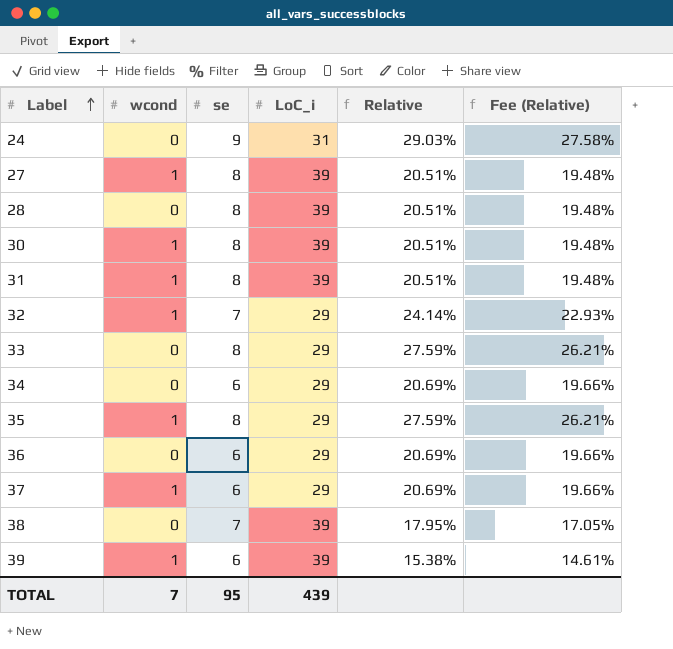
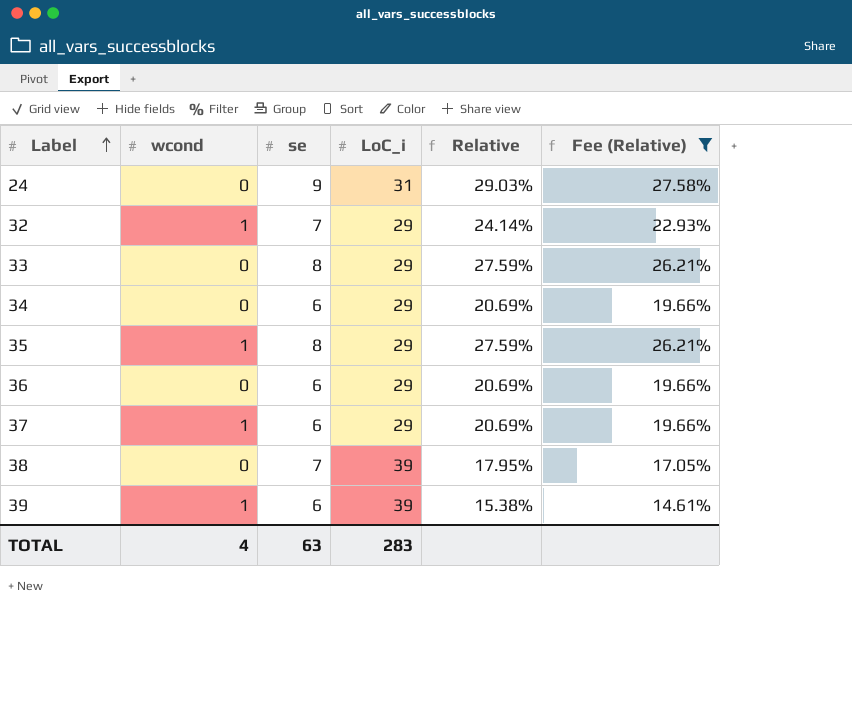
filter: none -> Fee (Relative) != 19.48%
TOTAL | wcond: 7 -> 4
TOTAL | se: 95 -> 63
TOTAL | LoC_i: 439 -> 283

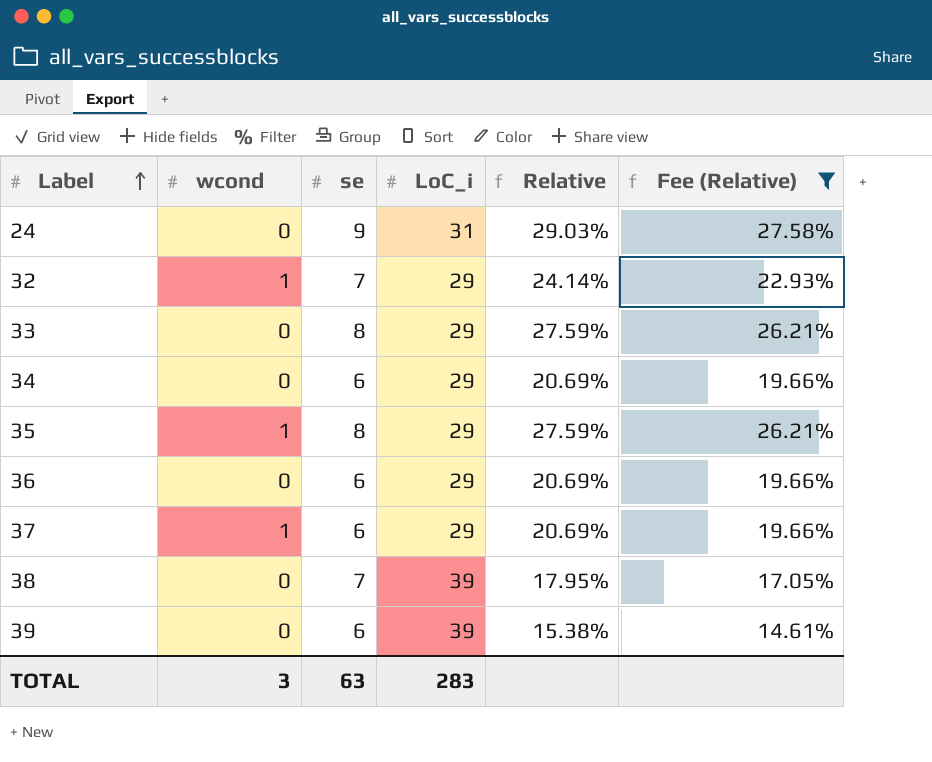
39 | wcond: 1 -> 0
TOTAL | wcond: 4 -> 3

